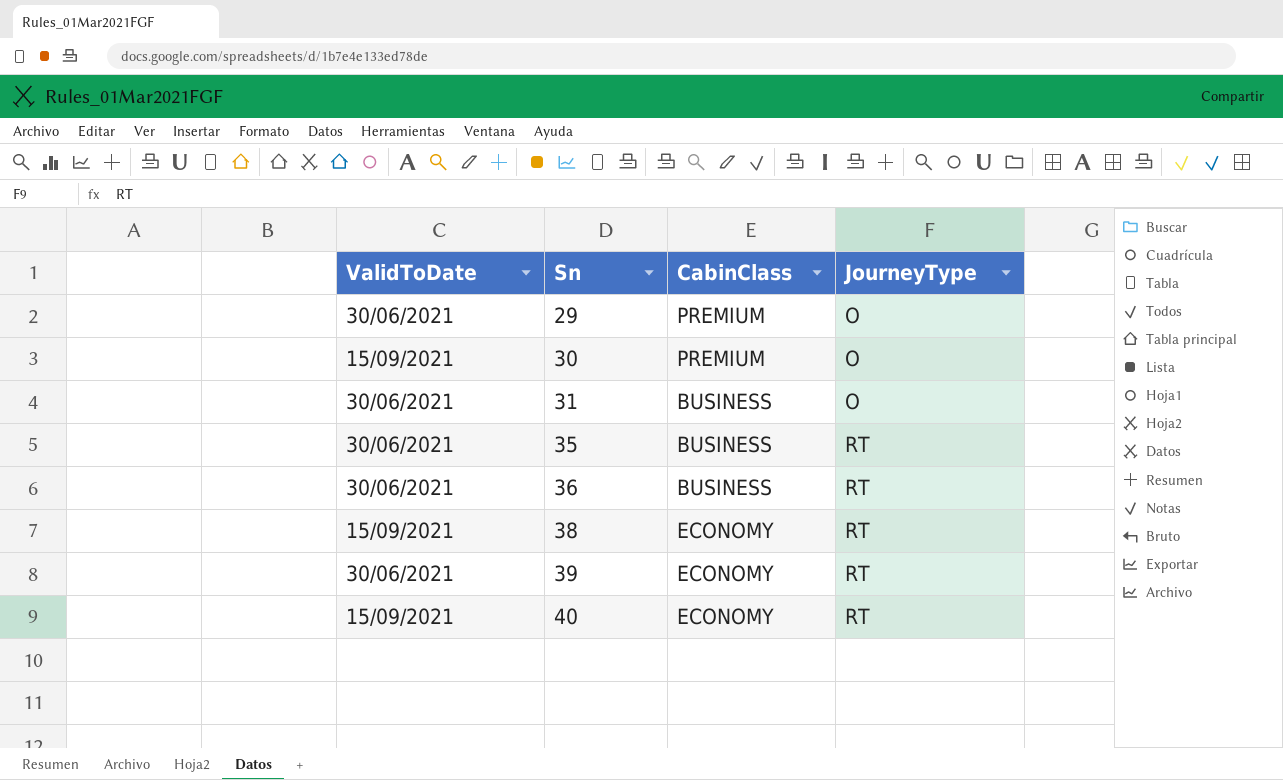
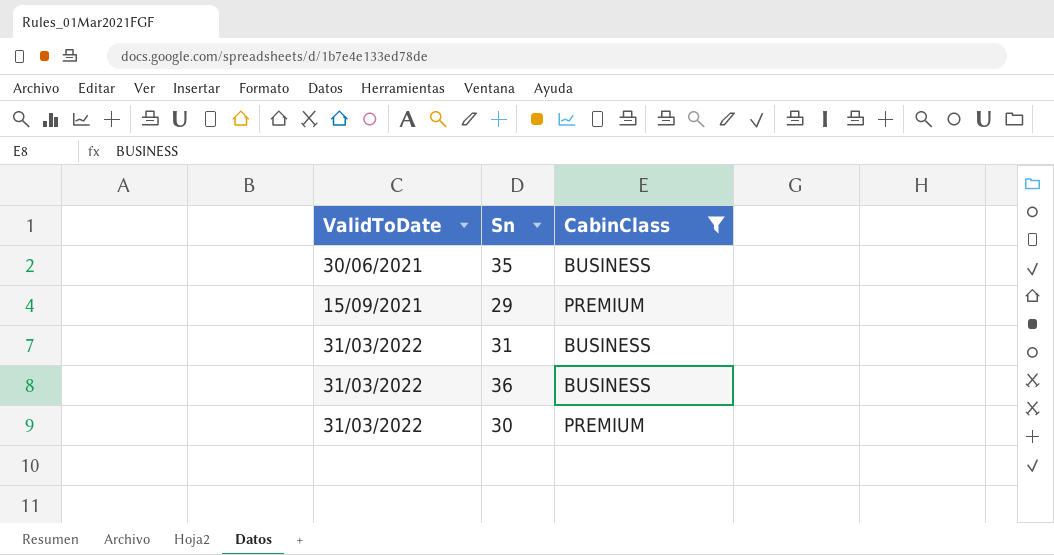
filter: none -> CabinClass != ECONOMY
row order: Sn ascending -> ValidToDate ascending
column JourneyType | position: 4 -> none
29 | ValidToDate: 30/06/2021 -> 15/09/2021
31 | ValidToDate: 30/06/2021 -> 31/03/2022
36 | ValidToDate: 30/06/2021 -> 31/03/2022
30 | ValidToDate: 15/09/2021 -> 31/03/2022

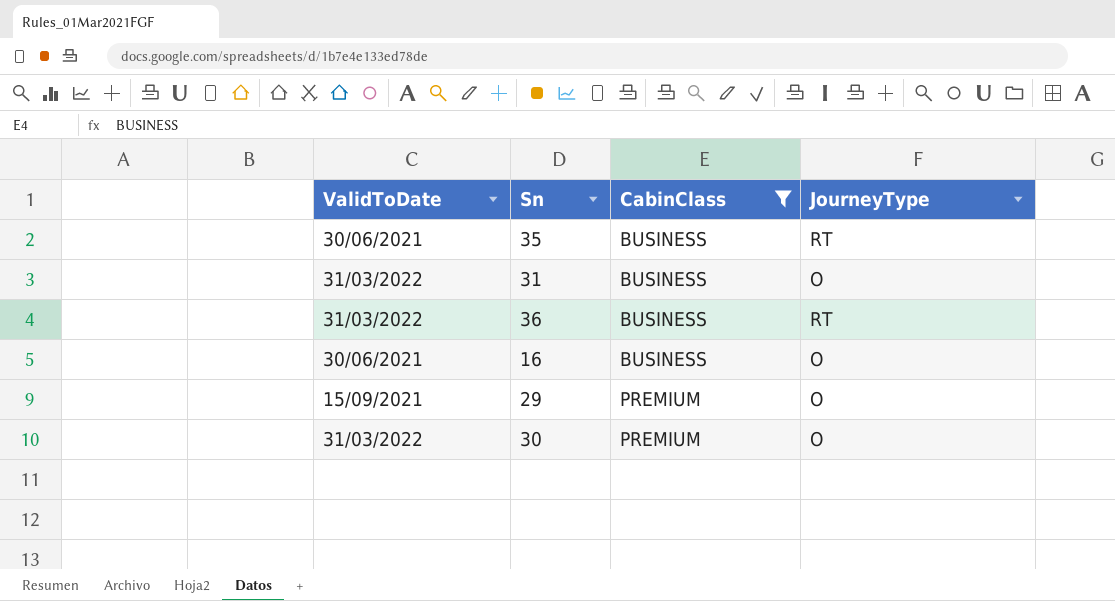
row order: ValidToDate ascending -> CabinClass ascending
column JourneyType | position: none -> 4
row 16: none -> 30/06/2021 | BUSINESS | O

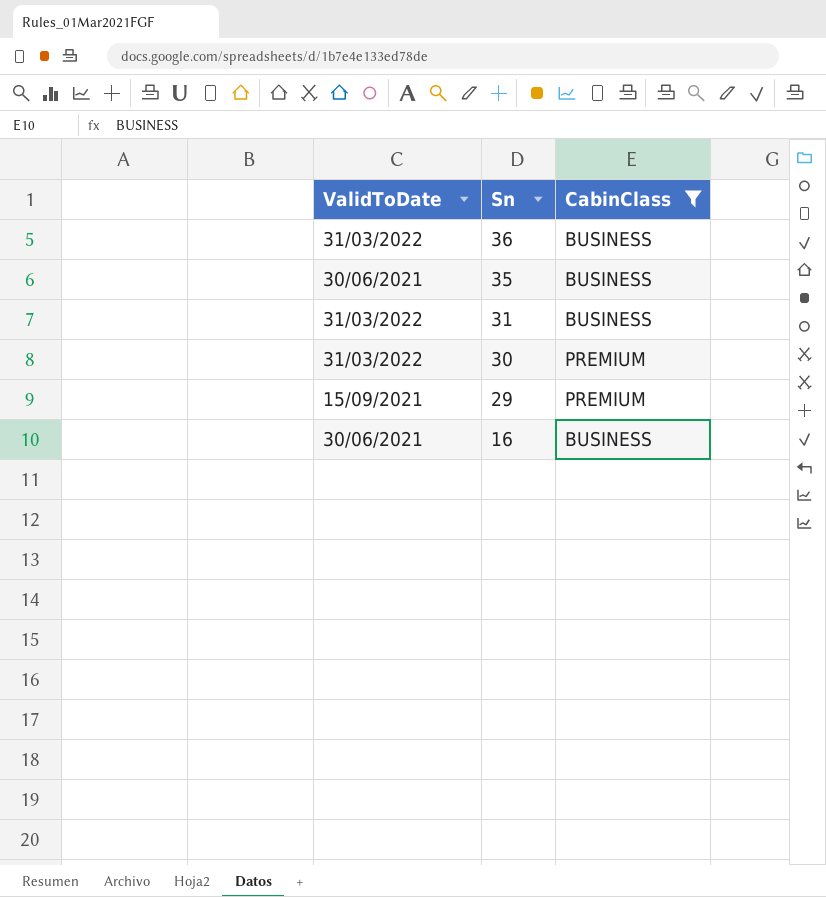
row order: CabinClass ascending -> Sn descending
column JourneyType | position: 4 -> none

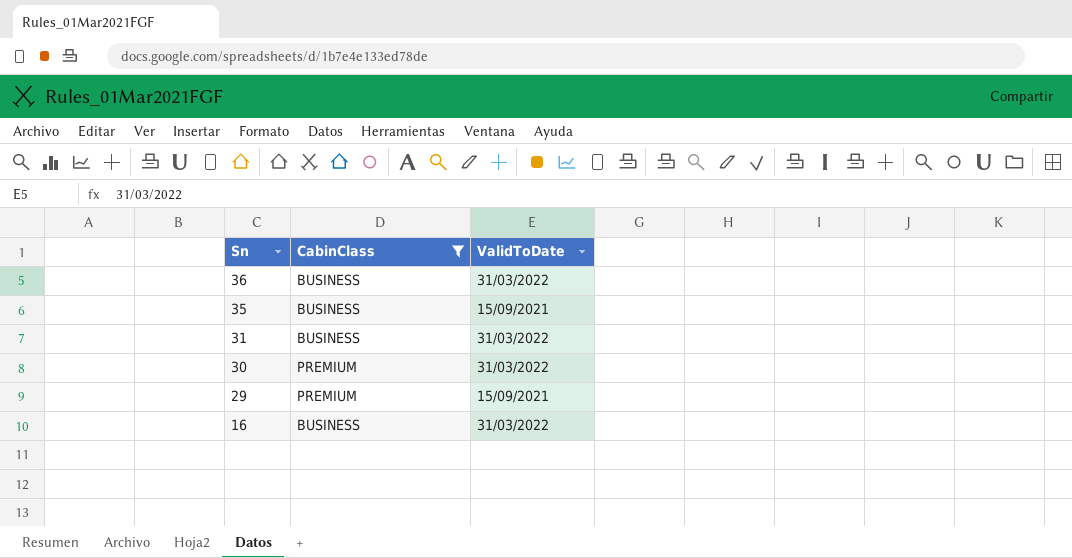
column ValidToDate | position: 1 -> 3
35 | ValidToDate: 30/06/2021 -> 15/09/2021
16 | ValidToDate: 30/06/2021 -> 31/03/2022

